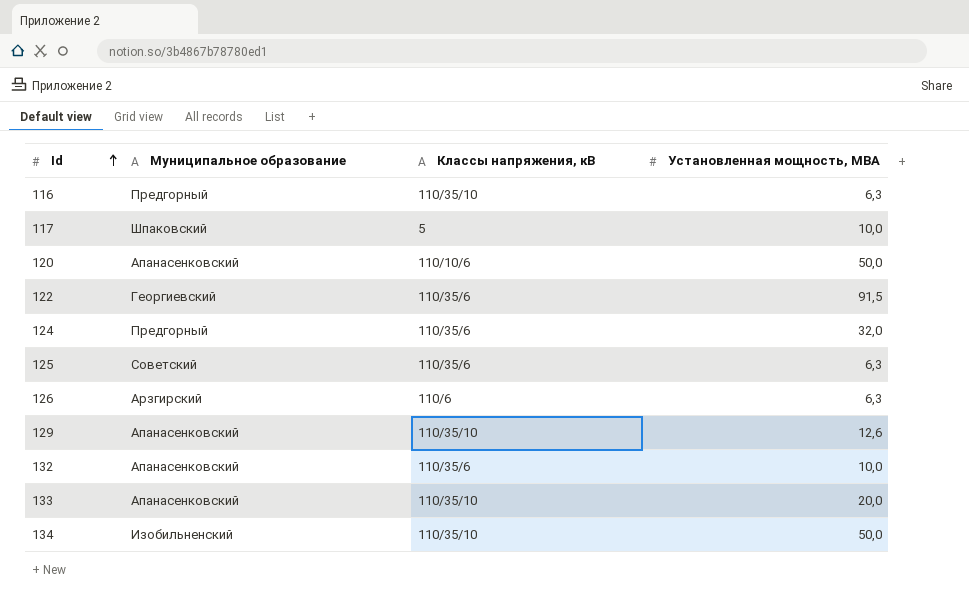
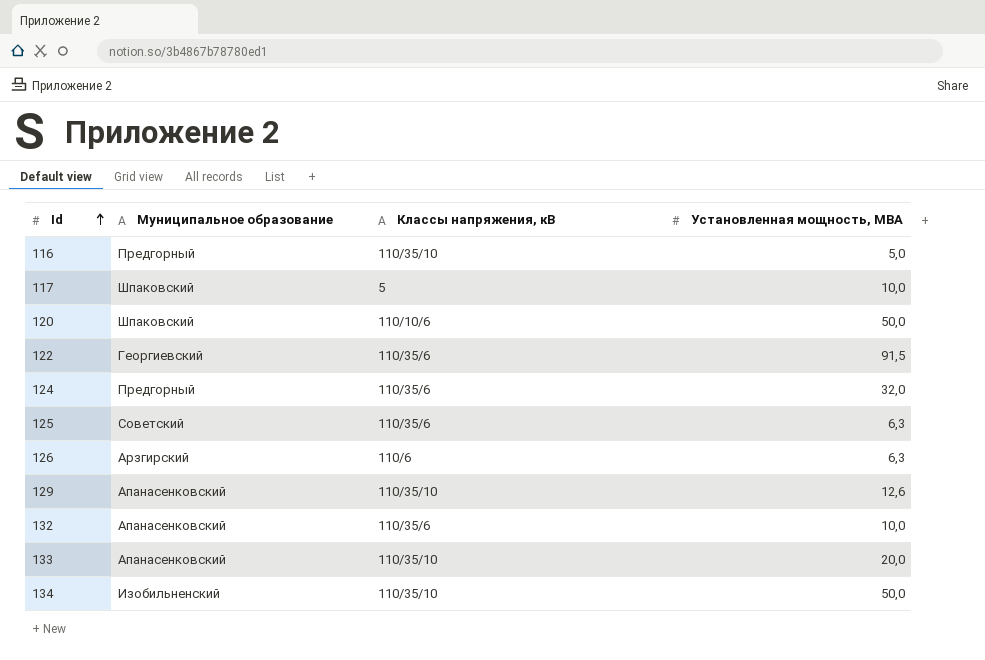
116 | Установленная мощность, МВА: 6,3 -> 5,0
120 | Муниципальное образование: Апанасенковский -> Шпаковский

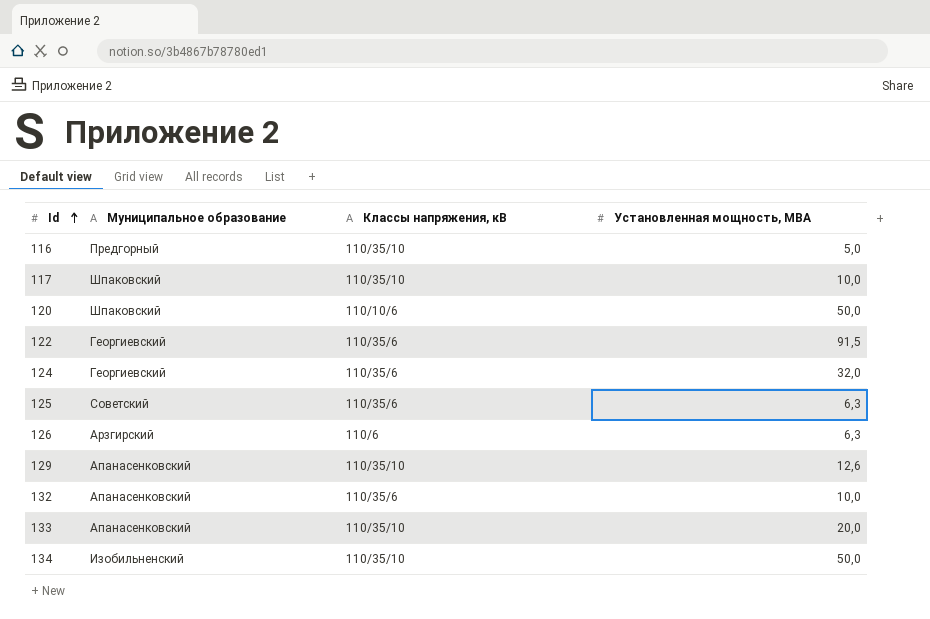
117 | Классы напряжения, кВ: 5 -> 110/35/10
124 | Муниципальное образование: Предгорный -> Георгиевский

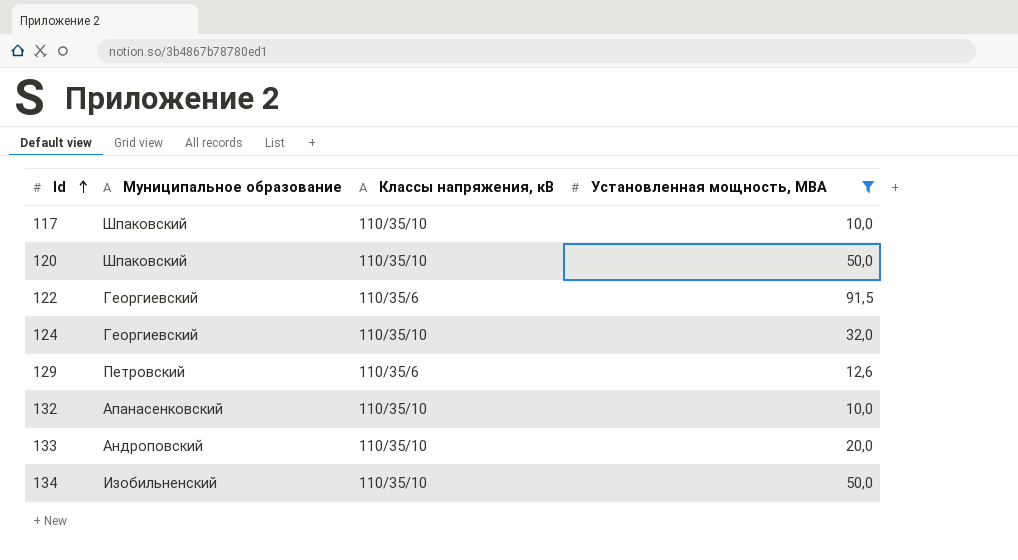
filter: none -> Установленная мощность, МВА >= 10,0
120 | Классы напряжения, кВ: 110/10/6 -> 110/35/10
124 | Классы напряжения, кВ: 110/35/6 -> 110/35/10
129 | Муниципальное образование: Апанасенковский -> Петровский
129 | Классы напряжения, кВ: 110/35/10 -> 110/35/6
132 | Классы напряжения, кВ: 110/35/6 -> 110/35/10
133 | Муниципальное образование: Апанасенковский -> Андроповский

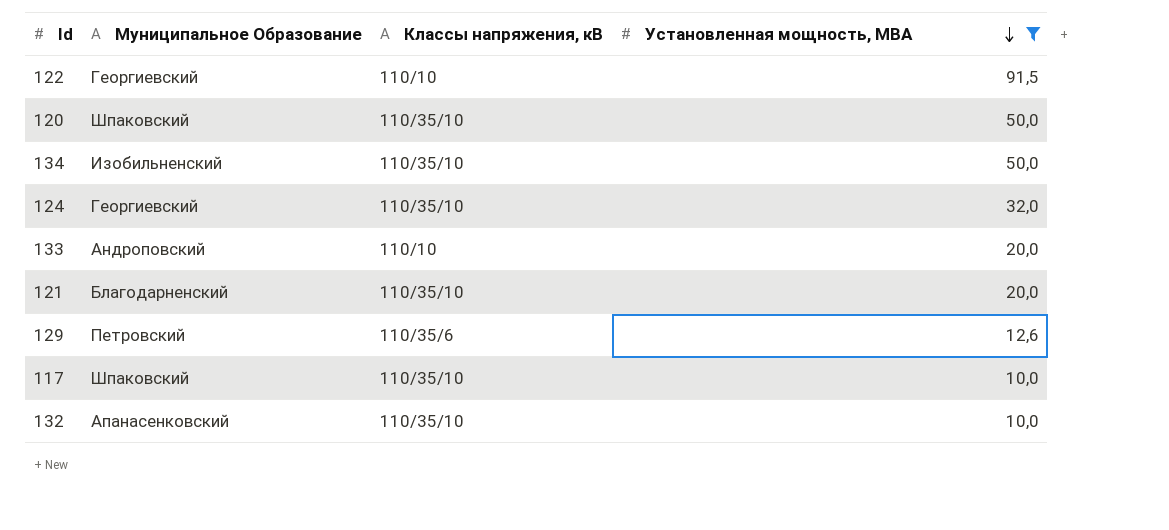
row order: Id ascending -> Установленная мощность, МВА descending
column name: Муниципальное образование -> Муниципальное Образование
122 | Классы напряжения, кВ: 110/35/6 -> 110/10
133 | Классы напряжения, кВ: 110/35/10 -> 110/10
row 121: none -> Благодарненский | 110/35/10 | 20,0

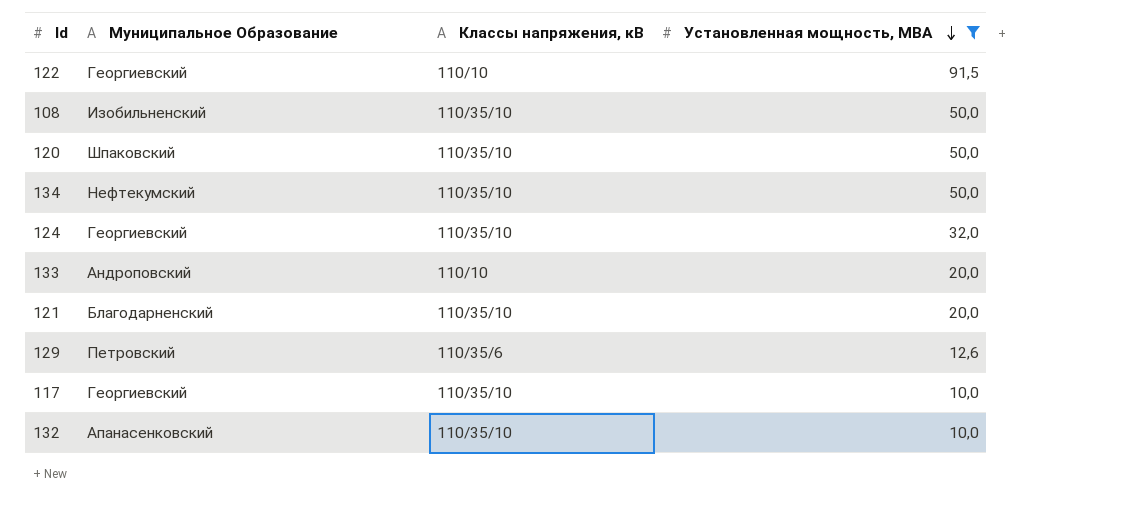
row 108: none -> Изобильненский | 110/35/10 | 50,0
134 | Муниципальное Образование: Изобильненский -> Нефтекумский
117 | Муниципальное Образование: Шпаковский -> Георгиевский

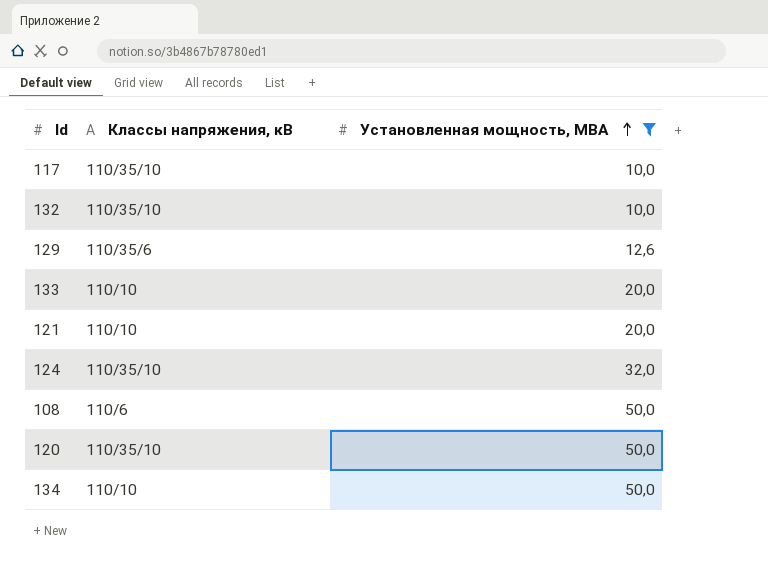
row order: Установленная мощность, МВА descending -> Установленная мощность, МВА ascending
column Муниципальное Образование | position: 2 -> none
row 122: Георгиевский | 110/10 | 91,5 -> none
121 | Классы напряжения, кВ: 110/35/10 -> 110/10
108 | Классы напряжения, кВ: 110/35/10 -> 110/6
134 | Классы напряжения, кВ: 110/35/10 -> 110/10

